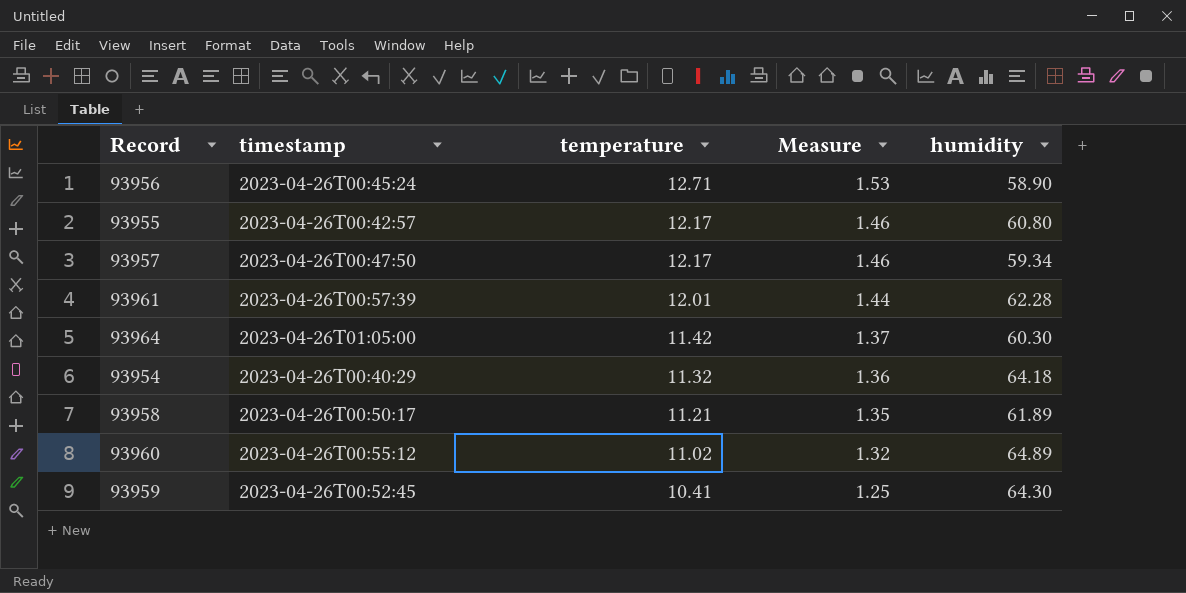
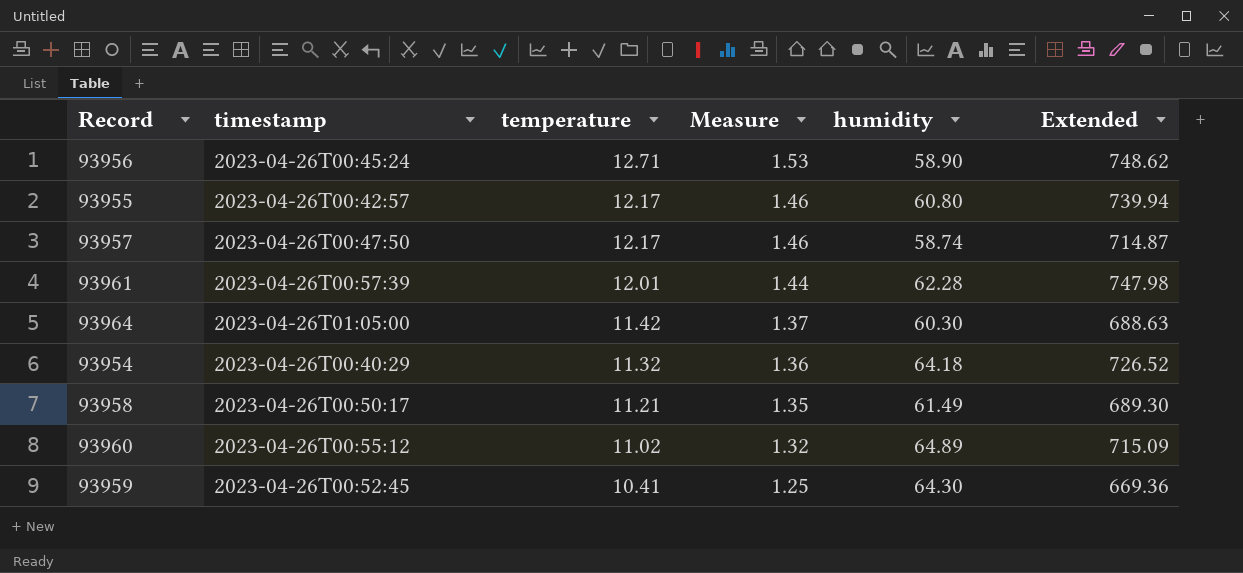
column Extended | formula: none -> [temperature] * [humidity]
93957 | humidity: 59.34 -> 58.74
93958 | humidity: 61.89 -> 61.49

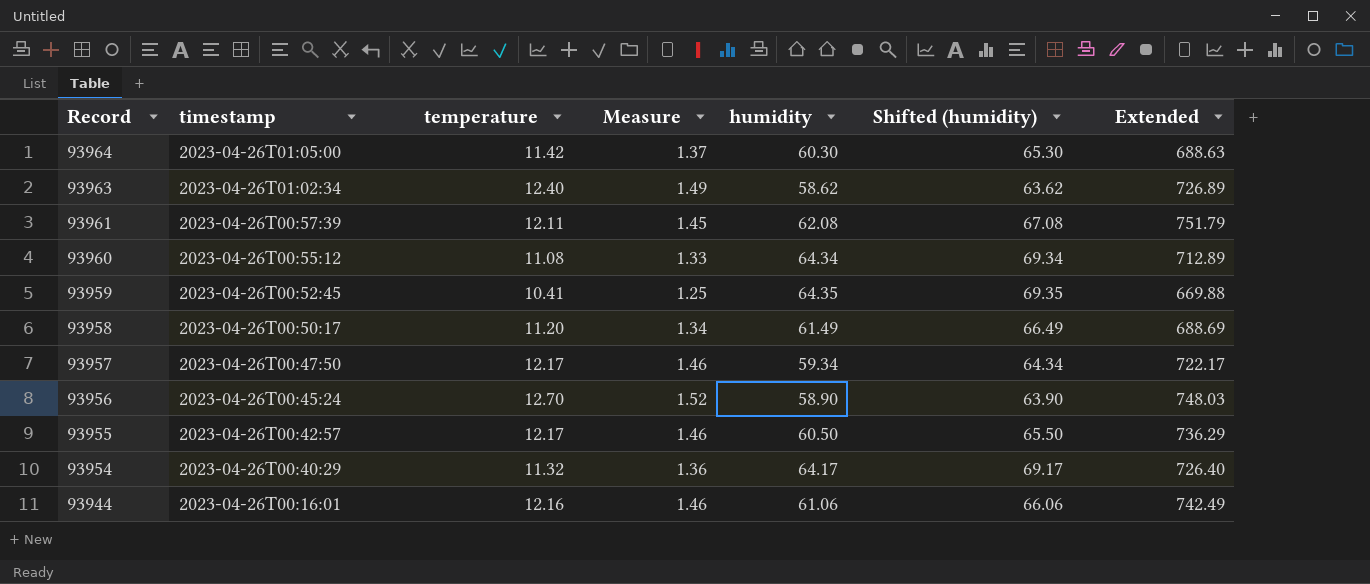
row order: temperature descending -> Record descending
column Shifted (humidity) | formula: none -> [humidity] + 5
row 93963: none -> 2023-04-26T01:02:34 | 12.40 | 1.49 | 58.62 | 63.62 | 726.89
93961 | temperature: 12.01 -> 12.11
93961 | Measure: 1.44 -> 1.45
93961 | humidity: 62.28 -> 62.08
93961 | Extended: 747.98 -> 751.79
93960 | temperature: 11.02 -> 11.08
93960 | Measure: 1.32 -> 1.33
93960 | humidity: 64.89 -> 64.34
93960 | Extended: 715.09 -> 712.89
93959 | humidity: 64.30 -> 64.35
93959 | Extended: 669.36 -> 669.88
93958 | temperature: 11.21 -> 11.20
93958 | Measure: 1.35 -> 1.34
93958 | Extended: 689.30 -> 688.69
93957 | humidity: 58.74 -> 59.34
93957 | Extended: 714.87 -> 722.17
93956 | temperature: 12.71 -> 12.70
93956 | Measure: 1.53 -> 1.52
93956 | Extended: 748.62 -> 748.03
93955 | humidity: 60.80 -> 60.50
93955 | Extended: 739.94 -> 736.29
93954 | humidity: 64.18 -> 64.17
93954 | Extended: 726.52 -> 726.40
row 93944: none -> 2023-04-26T00:16:01 | 12.16 | 1.46 | 61.06 | 66.06 | 742.49

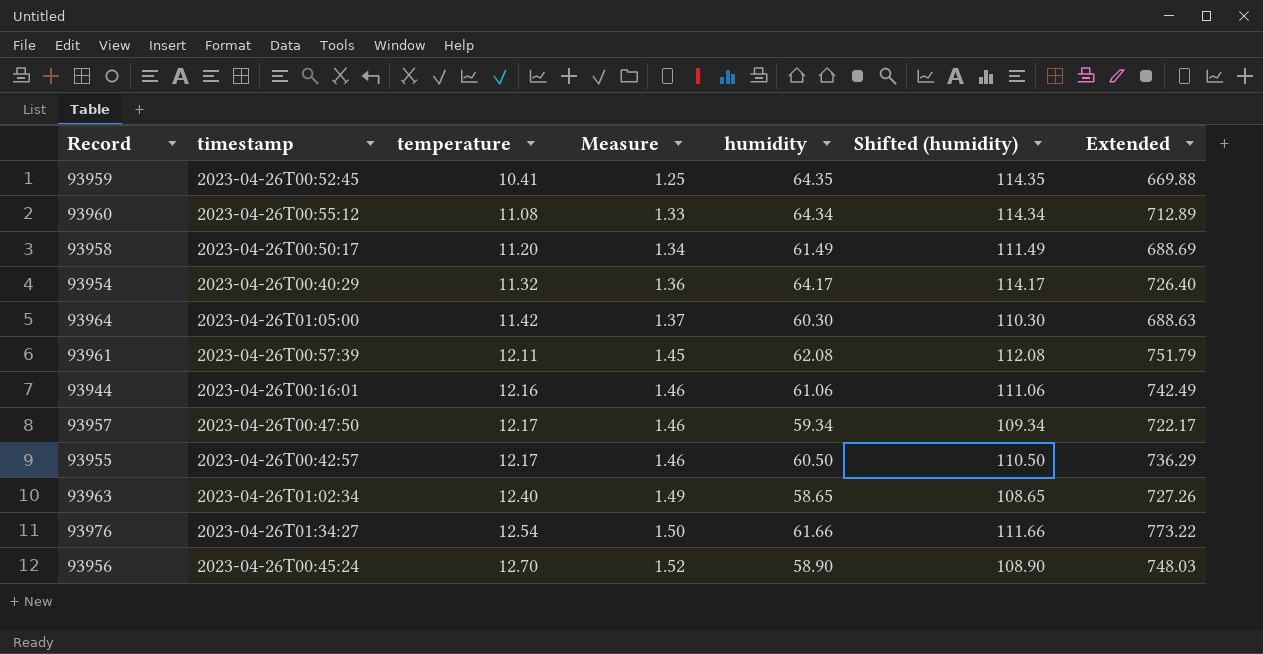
row order: Record descending -> temperature ascending
column Shifted (humidity) | formula: [humidity] + 5 -> [humidity] + 50
93963 | humidity: 58.62 -> 58.65
93963 | Extended: 726.89 -> 727.26
row 93976: none -> 2023-04-26T01:34:27 | 12.54 | 1.50 | 61.66 | 111.66 | 773.22

